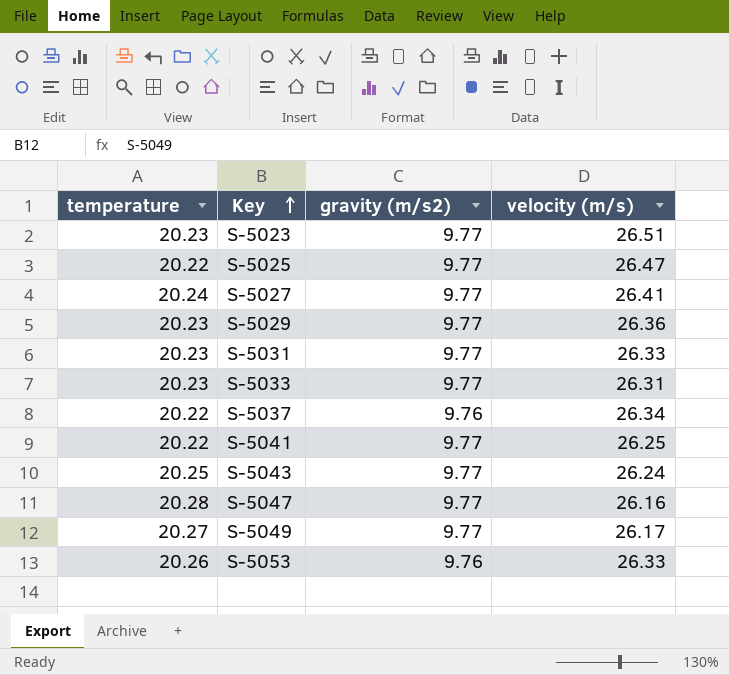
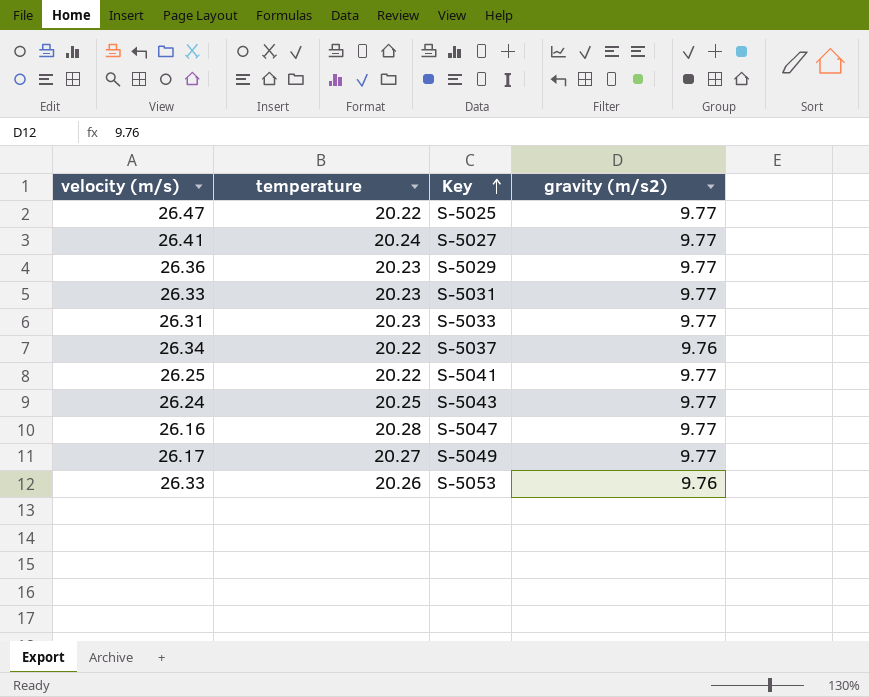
column velocity (m/s) | position: 4 -> 1
row S-5023: 20.23 | 9.77 | 26.51 -> none

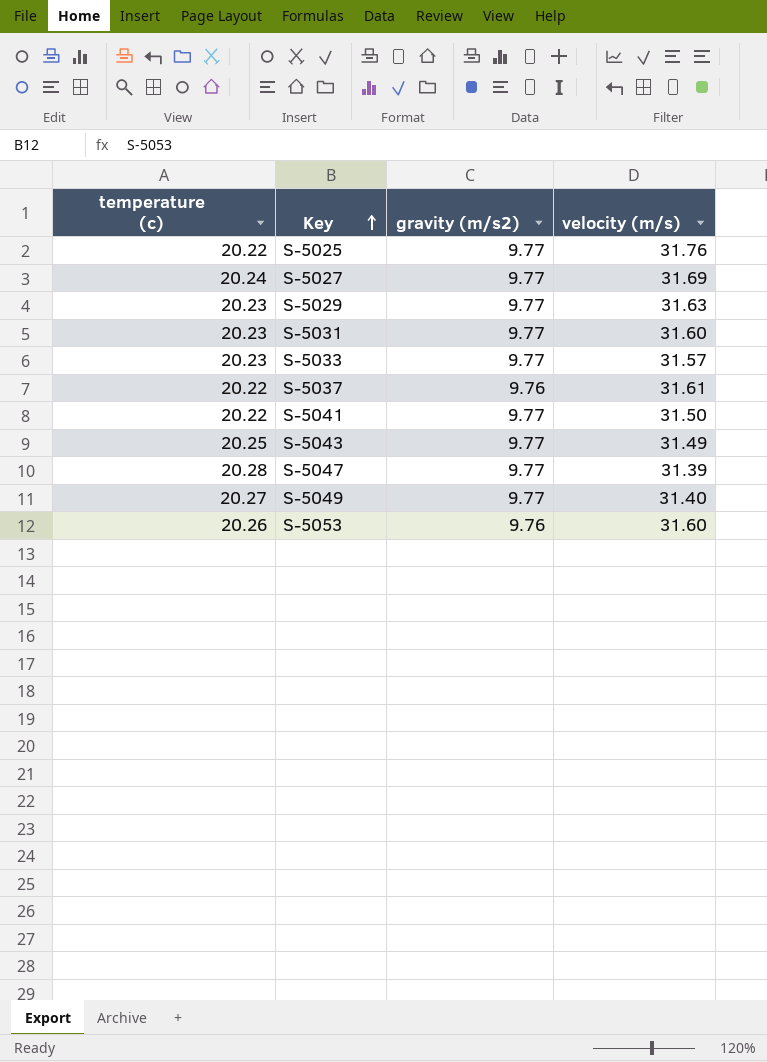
column name: temperature -> temperature (c)
column velocity (m/s) | position: 1 -> 4
S-5025 | velocity (m/s): 26.47 -> 31.76
S-5027 | velocity (m/s): 26.41 -> 31.69
S-5029 | velocity (m/s): 26.36 -> 31.63
S-5031 | velocity (m/s): 26.33 -> 31.60
S-5033 | velocity (m/s): 26.31 -> 31.57
S-5037 | velocity (m/s): 26.34 -> 31.61
S-5041 | velocity (m/s): 26.25 -> 31.50
S-5043 | velocity (m/s): 26.24 -> 31.49
S-5047 | velocity (m/s): 26.16 -> 31.39
S-5049 | velocity (m/s): 26.17 -> 31.40
S-5053 | velocity (m/s): 26.33 -> 31.60

